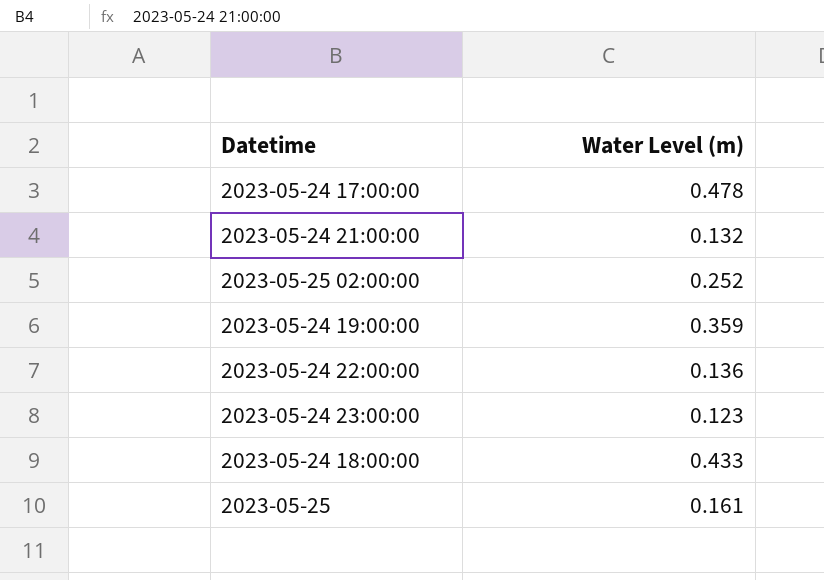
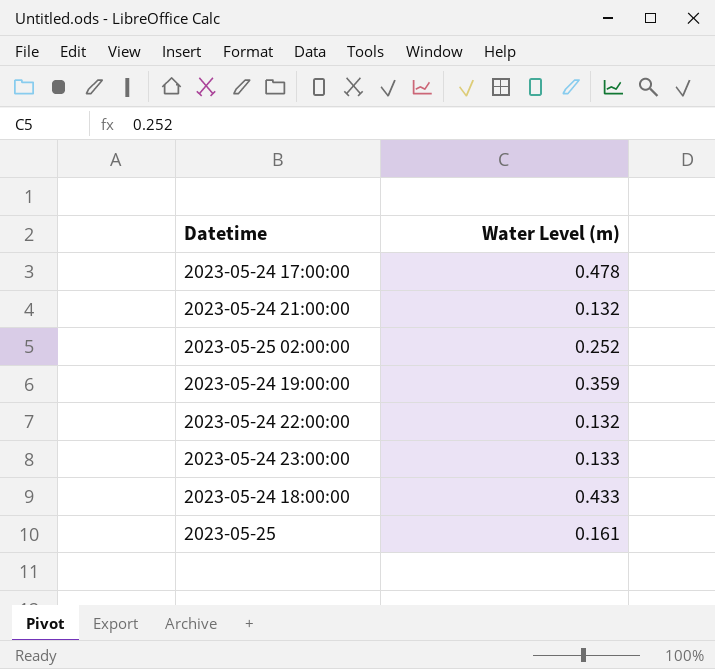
2023-05-24 22:00:00 | Water Level (m): 0.136 -> 0.132
2023-05-24 23:00:00 | Water Level (m): 0.123 -> 0.133

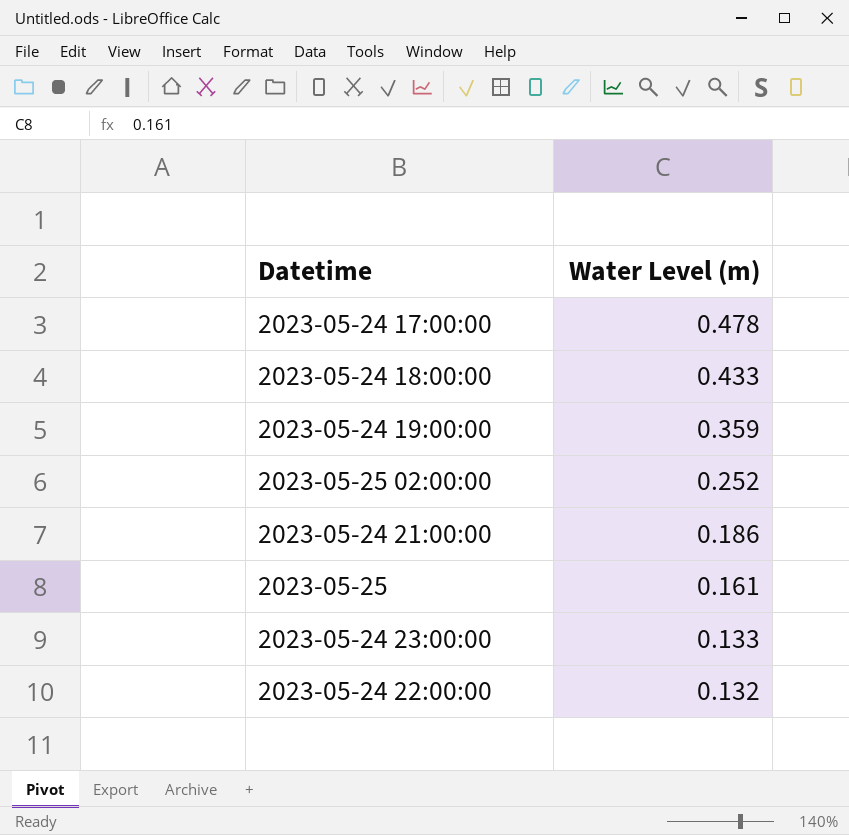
row order: none -> Water Level (m) descending
2023-05-24 21:00:00 | Water Level (m): 0.132 -> 0.186

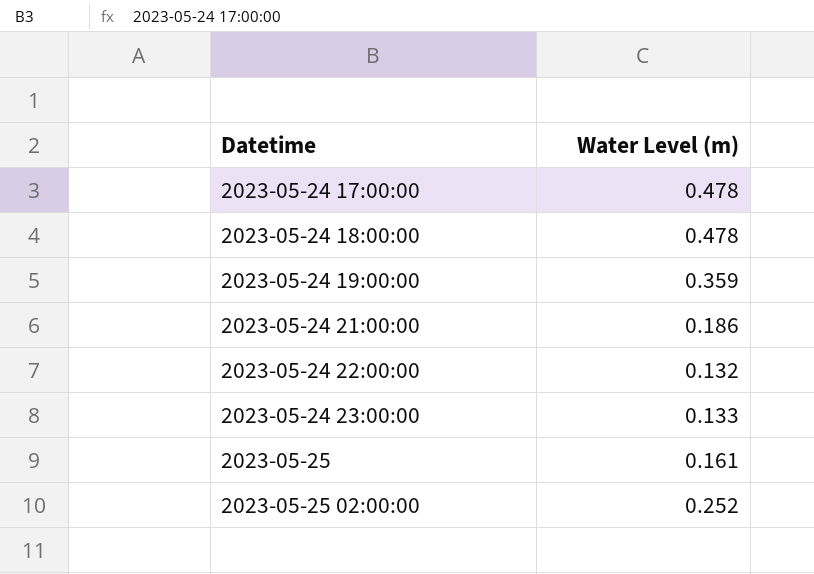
row order: Water Level (m) descending -> Datetime ascending
2023-05-24 18:00:00 | Water Level (m): 0.433 -> 0.478

